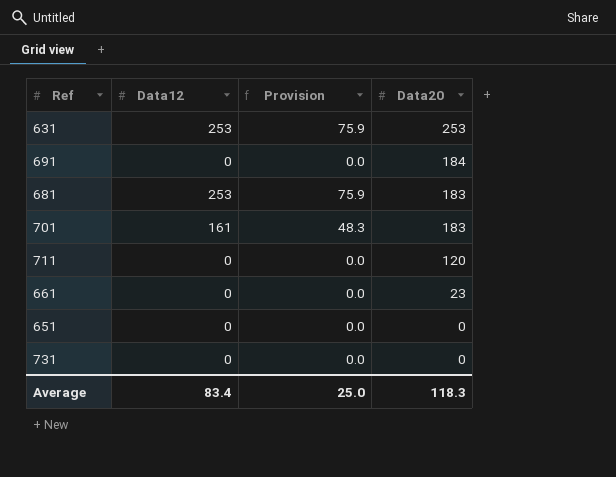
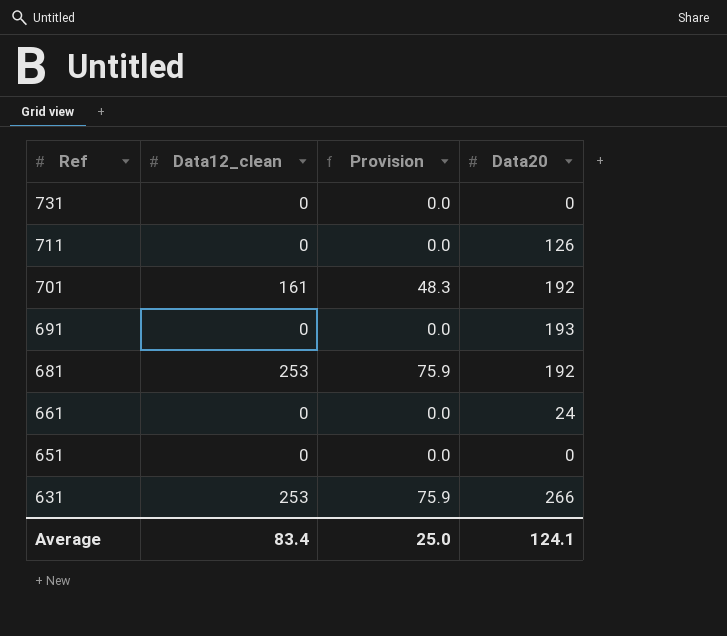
row order: Data20 descending -> Ref descending
column name: Data12 -> Data12_clean
711 | Data20: 120 -> 126
701 | Data20: 183 -> 192
691 | Data20: 184 -> 193
681 | Data20: 183 -> 192
661 | Data20: 23 -> 24
631 | Data20: 253 -> 266
Average | Data20: 118.3 -> 124.1

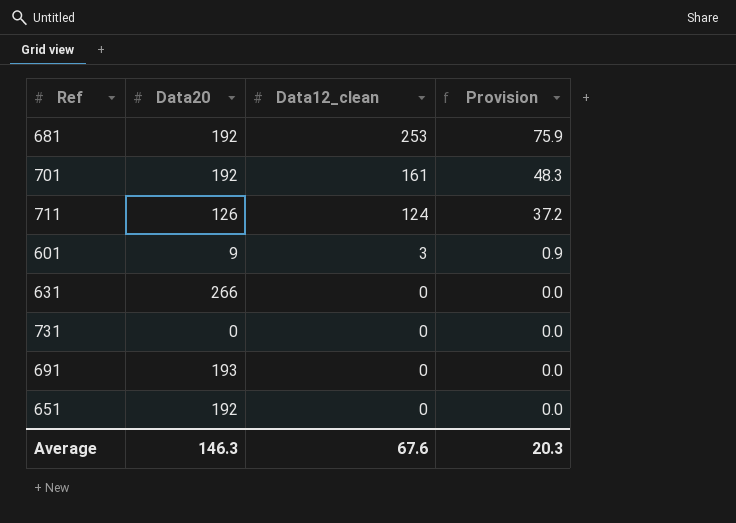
row order: Ref descending -> Data12_clean descending
column Data20 | position: 4 -> 2
row 661: 0 | 0.0 | 24 -> none
711 | Data12_clean: 0 -> 124
711 | Provision: 0.0 -> 37.2
row 601: none -> 9 | 3 | 0.9
631 | Data12_clean: 253 -> 0
631 | Provision: 75.9 -> 0.0
651 | Data20: 0 -> 192
Average | Data20: 124.1 -> 146.3
Average | Data12_clean: 83.4 -> 67.6
Average | Provision: 25.0 -> 20.3

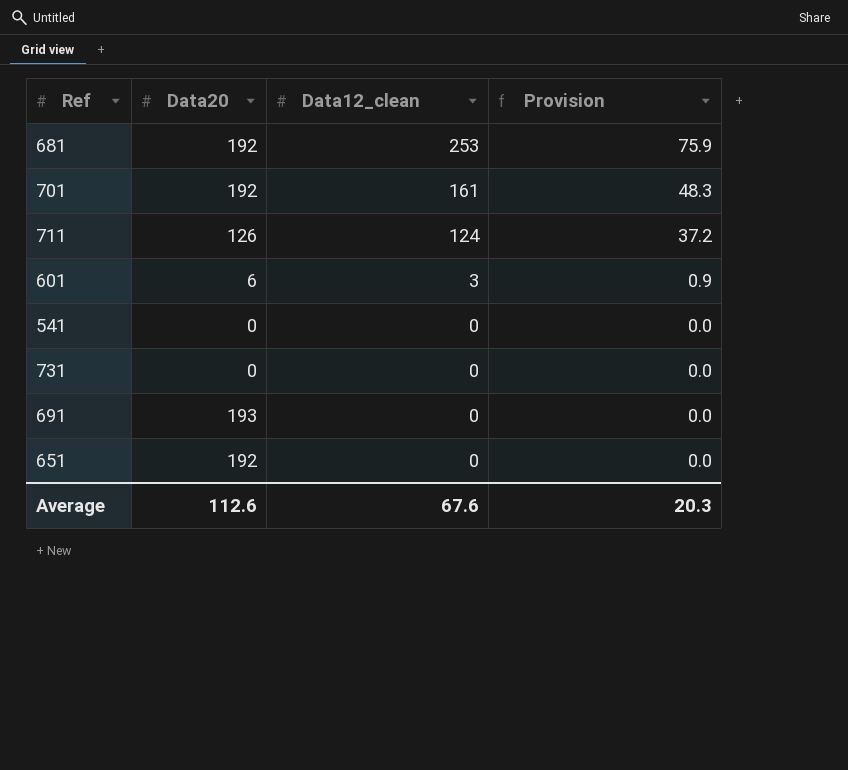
row 631: 266 | 0 | 0.0 -> none
601 | Data20: 9 -> 6
row 541: none -> 0 | 0 | 0.0
Average | Data20: 146.3 -> 112.6

